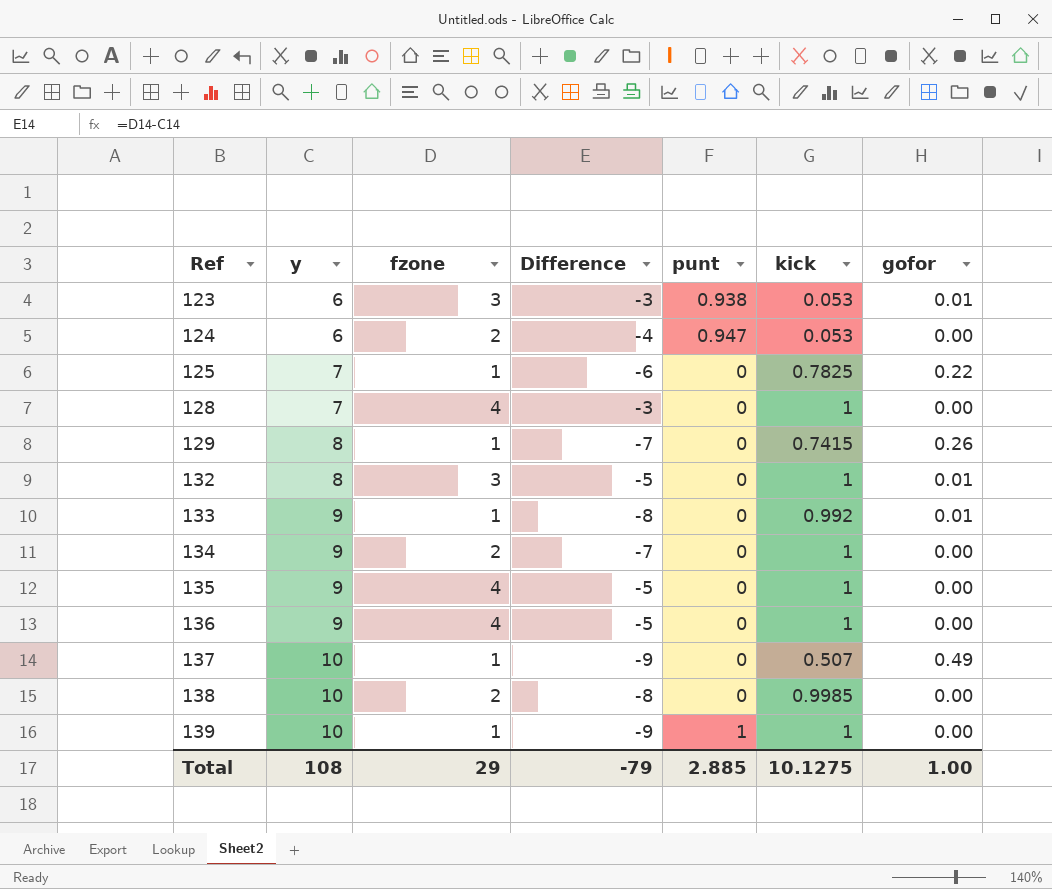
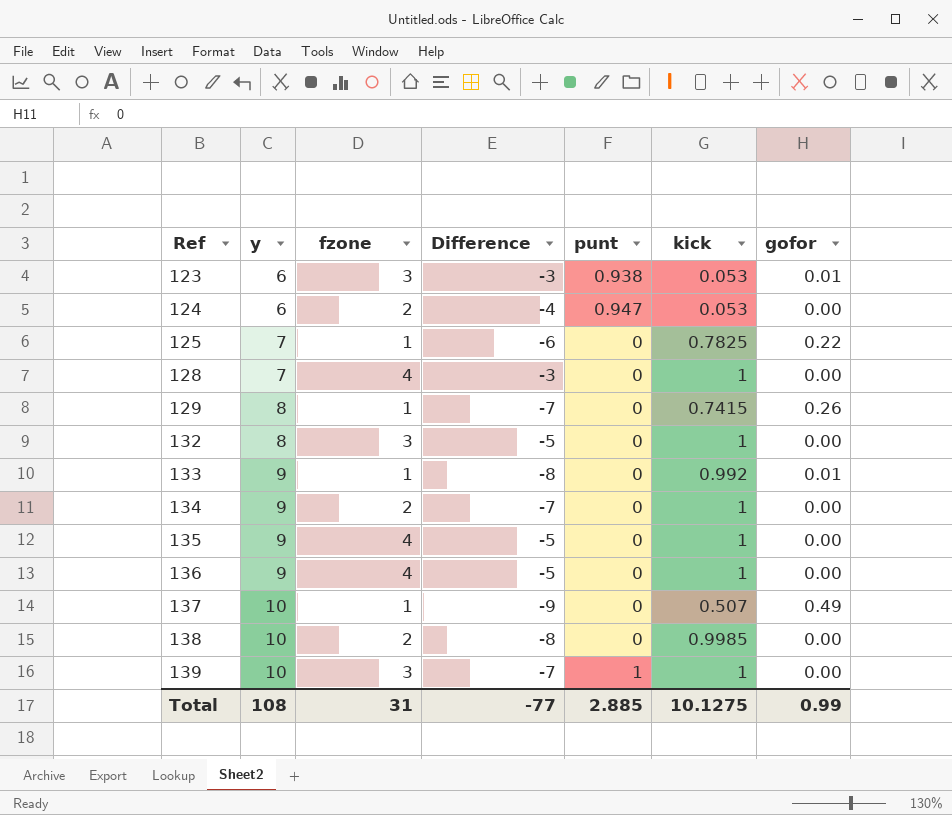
132 | gofor: 0.01 -> 0.00
139 | fzone: 1 -> 3
139 | Difference: -9 -> -7
Total | fzone: 29 -> 31
Total | Difference: -79 -> -77
Total | gofor: 1.00 -> 0.99

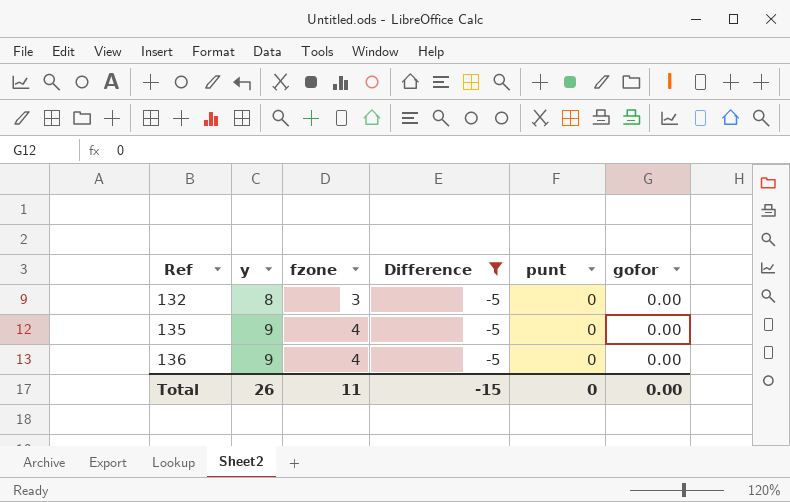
filter: none -> Difference = -5
column kick | position: 6 -> none
Total | y: 108 -> 26
Total | fzone: 31 -> 11
Total | Difference: -77 -> -15
Total | punt: 2.885 -> 0
Total | gofor: 0.99 -> 0.00

